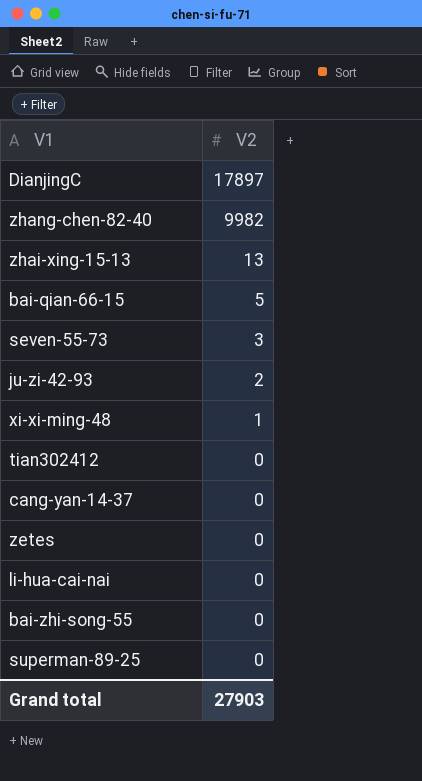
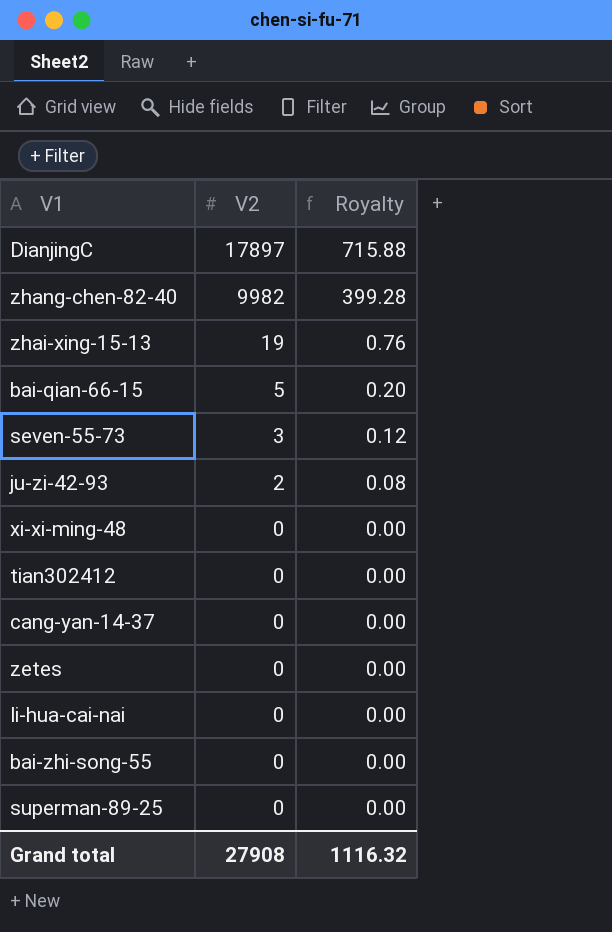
column Royalty | formula: none -> [V2] * 0.04
zhai-xing-15-13 | V2: 13 -> 19
xi-xi-ming-48 | V2: 1 -> 0
Grand total | V2: 27903 -> 27908

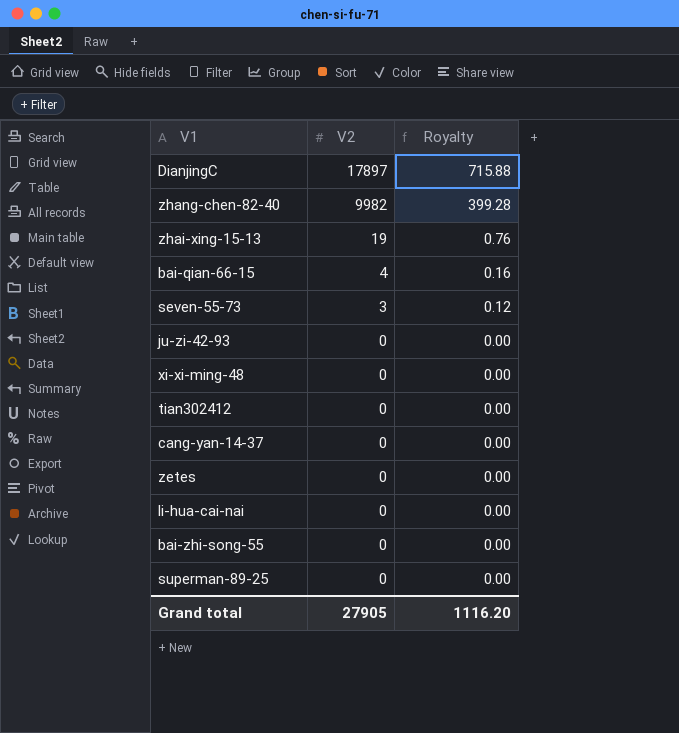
bai-qian-66-15 | V2: 5 -> 4
bai-qian-66-15 | Royalty: 0.20 -> 0.16
ju-zi-42-93 | V2: 2 -> 0
ju-zi-42-93 | Royalty: 0.08 -> 0.00
Grand total | V2: 27908 -> 27905
Grand total | Royalty: 1116.32 -> 1116.20

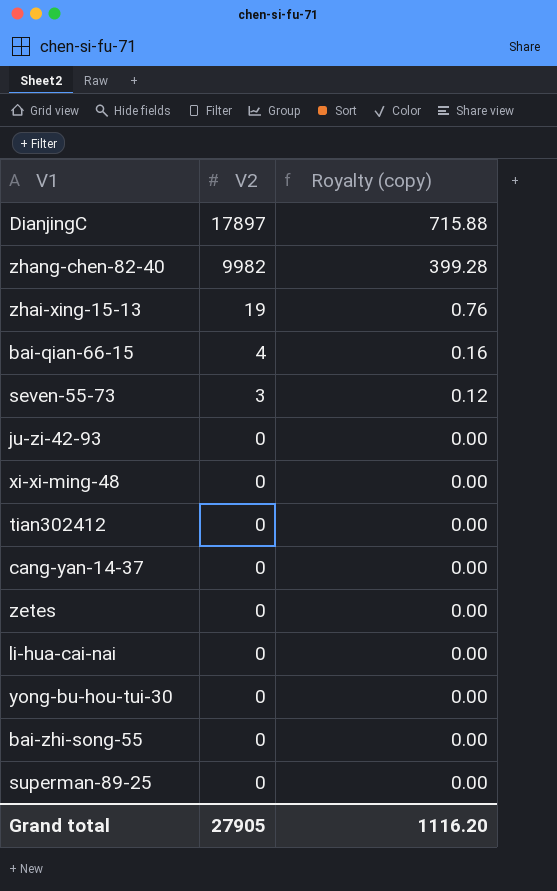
column name: Royalty -> Royalty (copy)
row yong-bu-hou-tui-30: none -> 0 | 0.00

